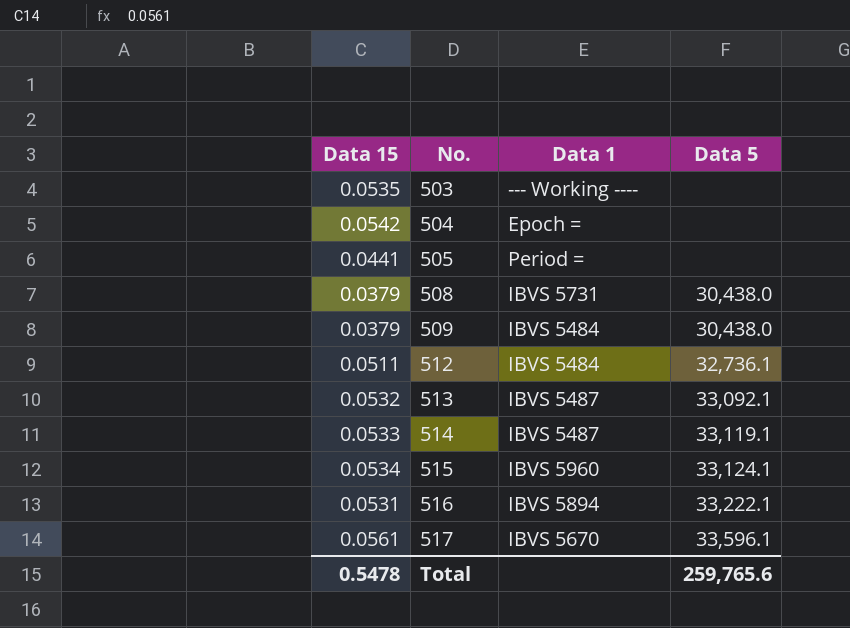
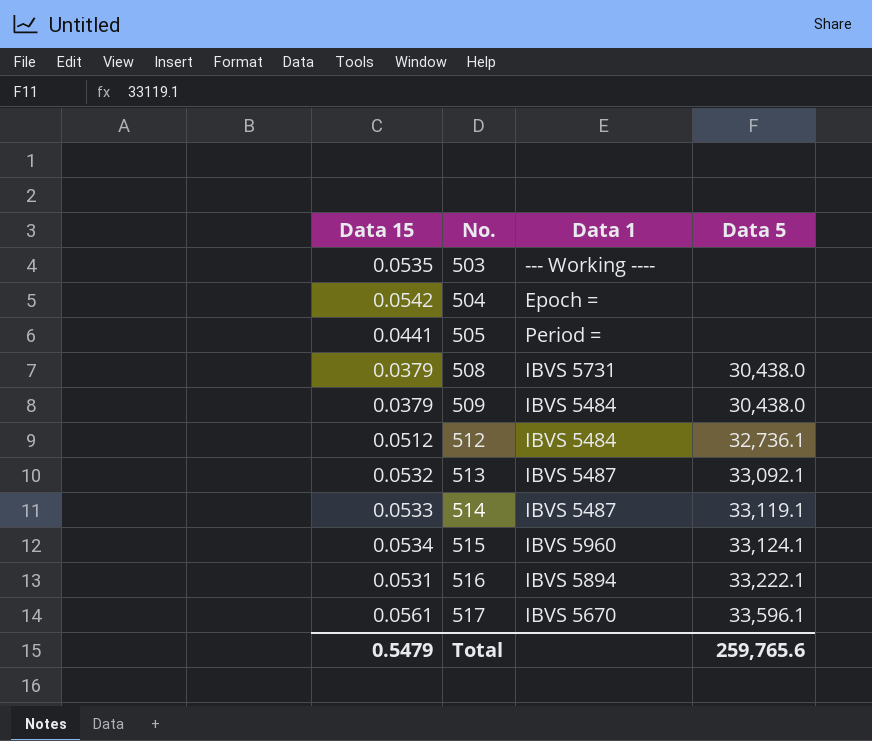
512 | Data 15: 0.0511 -> 0.0512
Total | Data 15: 0.5478 -> 0.5479

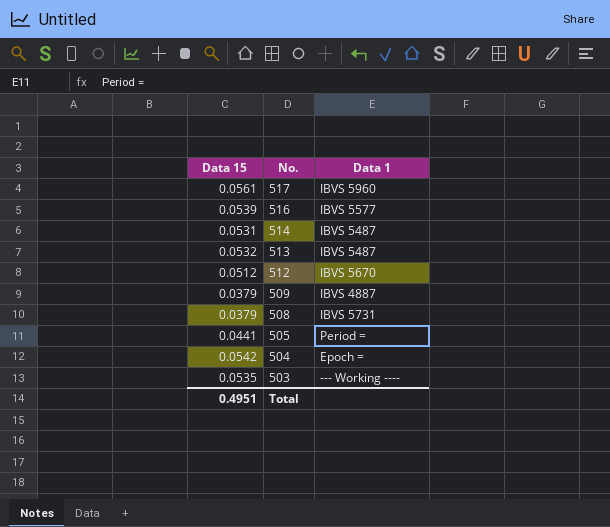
row order: No. ascending -> No. descending
column Data 5 | position: 4 -> none
row 515: 0.0534 | IBVS 5960 | 33,124.1 -> none
517 | Data 1: IBVS 5670 -> IBVS 5960
516 | Data 15: 0.0531 -> 0.0539
516 | Data 1: IBVS 5894 -> IBVS 5577
514 | Data 15: 0.0533 -> 0.0531
512 | Data 1: IBVS 5484 -> IBVS 5670
509 | Data 1: IBVS 5484 -> IBVS 4887
Total | Data 15: 0.5479 -> 0.4951

